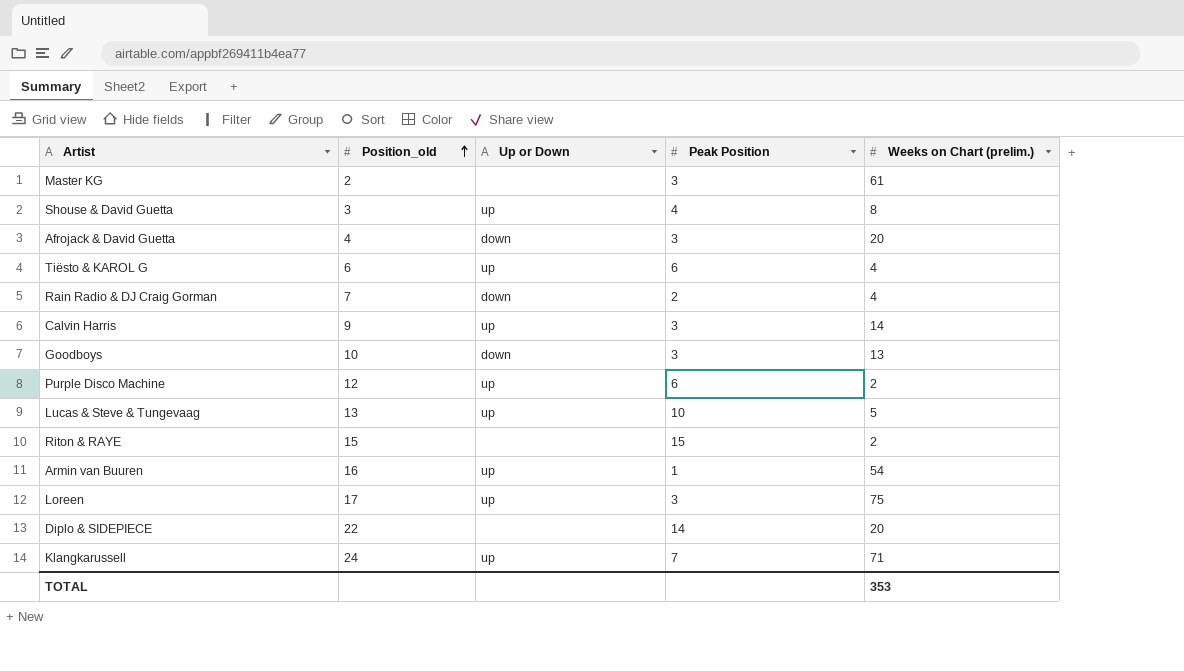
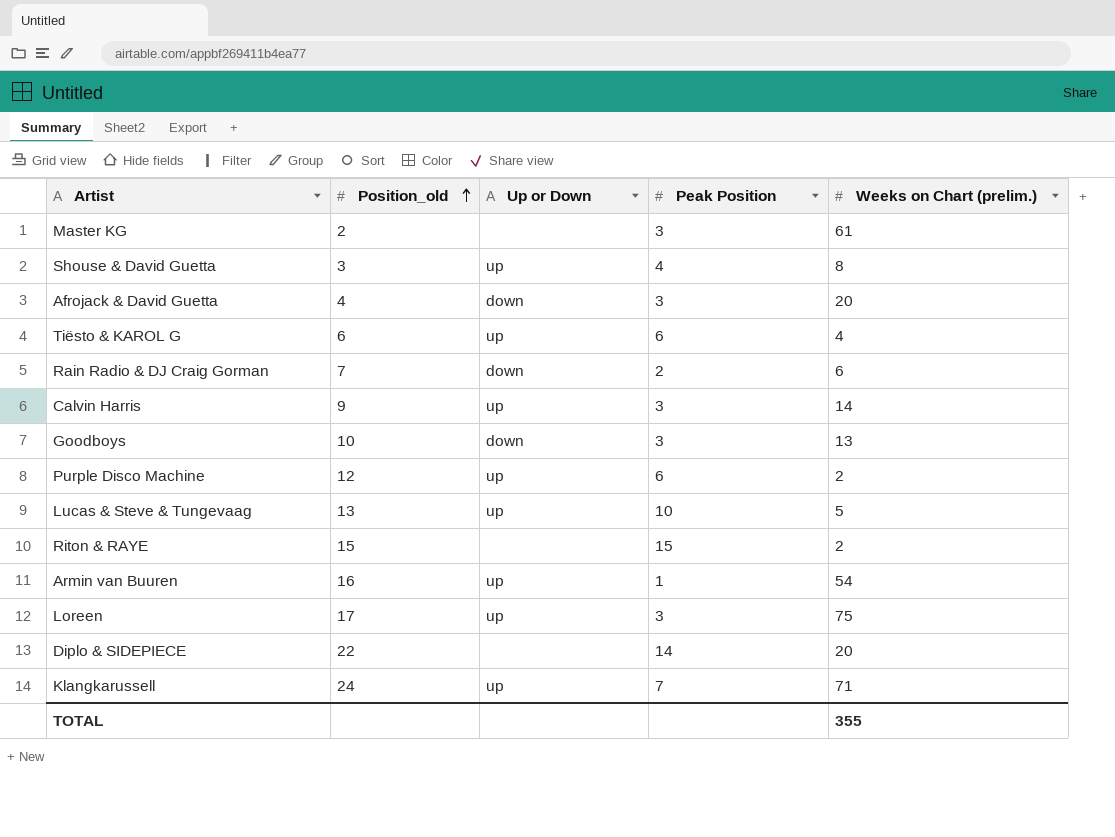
Rain Radio & DJ Craig Gorman | Weeks on Chart (prelim.): 4 -> 6
TOTAL | Weeks on Chart (prelim.): 353 -> 355

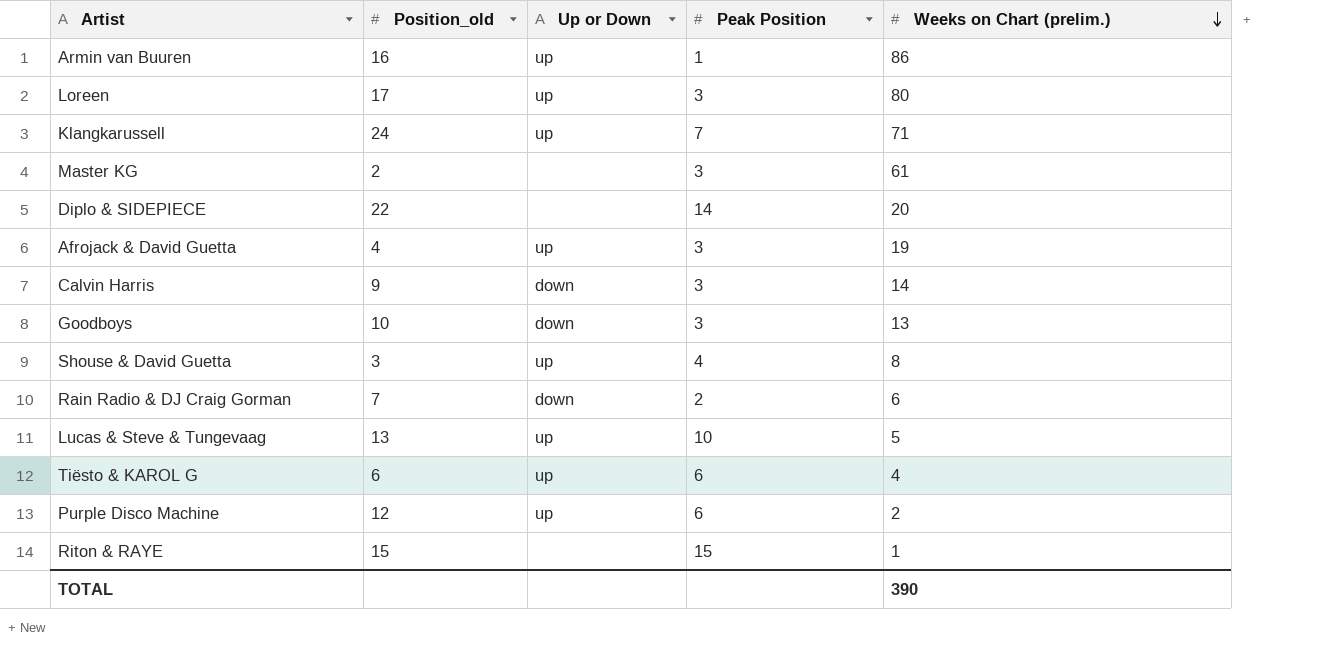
row order: Position_old ascending -> Weeks on Chart (prelim.) descending
Armin van Buuren | Weeks on Chart (prelim.): 54 -> 86
Loreen | Weeks on Chart (prelim.): 75 -> 80
Afrojack & David Guetta | Up or Down: down -> up
Afrojack & David Guetta | Weeks on Chart (prelim.): 20 -> 19
Calvin Harris | Up or Down: up -> down
Riton & RAYE | Weeks on Chart (prelim.): 2 -> 1
TOTAL | Weeks on Chart (prelim.): 355 -> 390

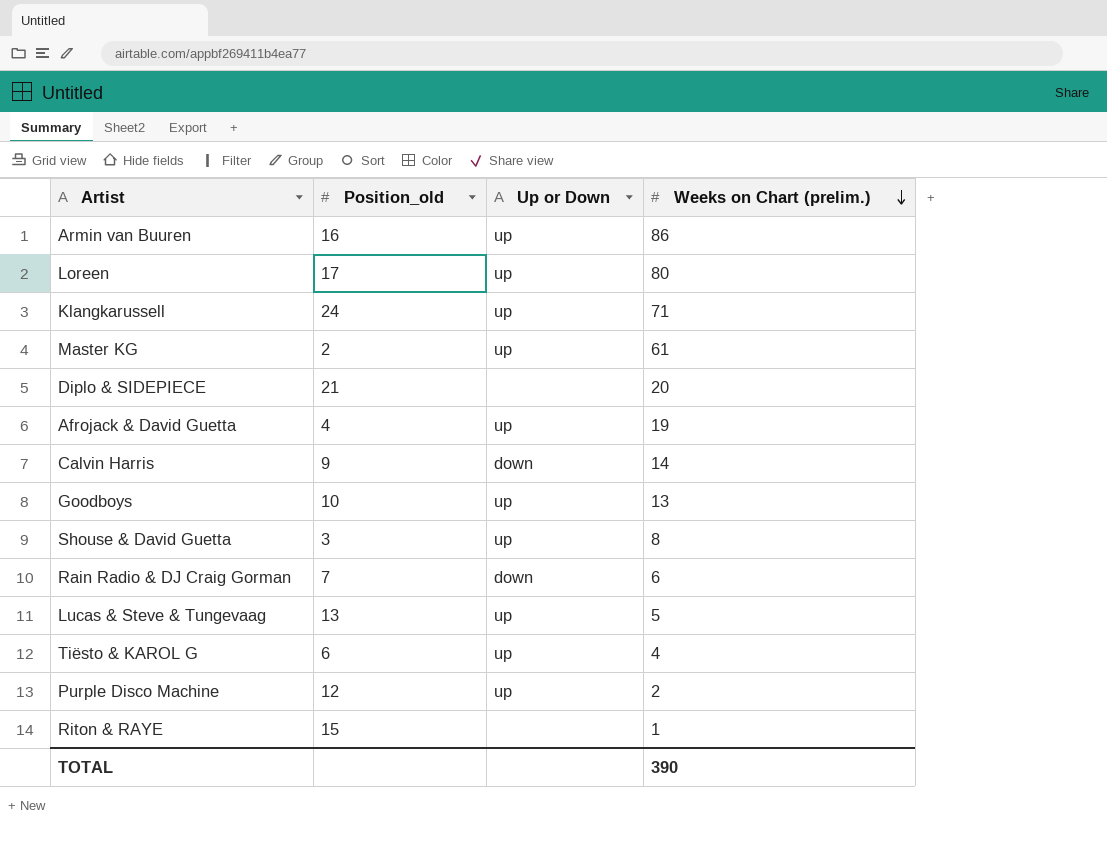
column Peak Position | position: 4 -> none
Master KG | Up or Down: none -> up
Diplo & SIDEPIECE | Position_old: 22 -> 21
Goodboys | Up or Down: down -> up

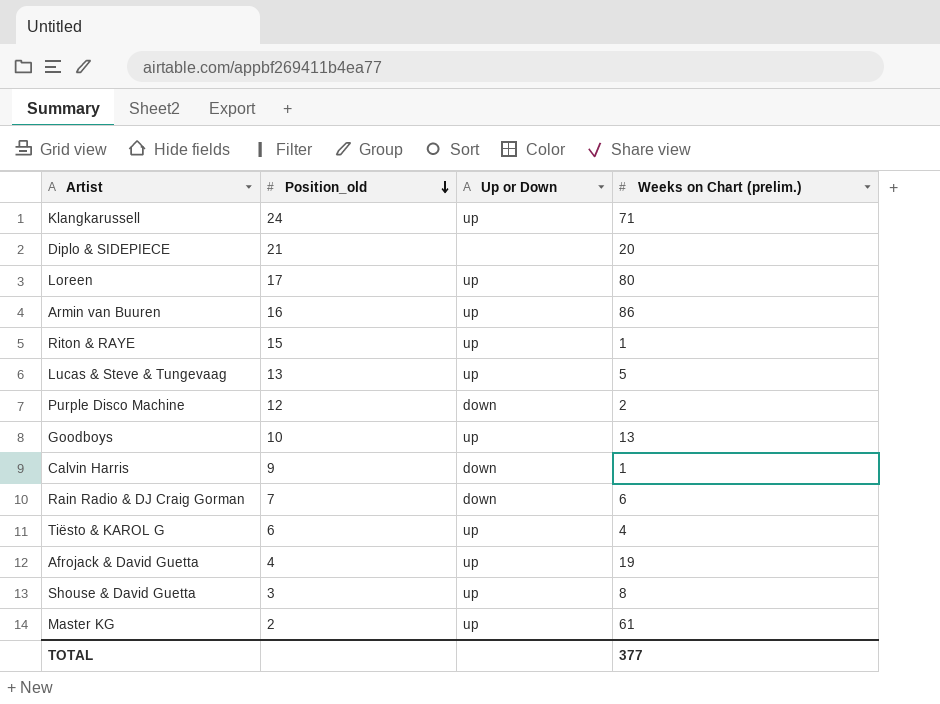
row order: Weeks on Chart (prelim.) descending -> Position_old descending
Riton & RAYE | Up or Down: none -> up
Purple Disco Machine | Up or Down: up -> down
Calvin Harris | Weeks on Chart (prelim.): 14 -> 1
TOTAL | Weeks on Chart (prelim.): 390 -> 377

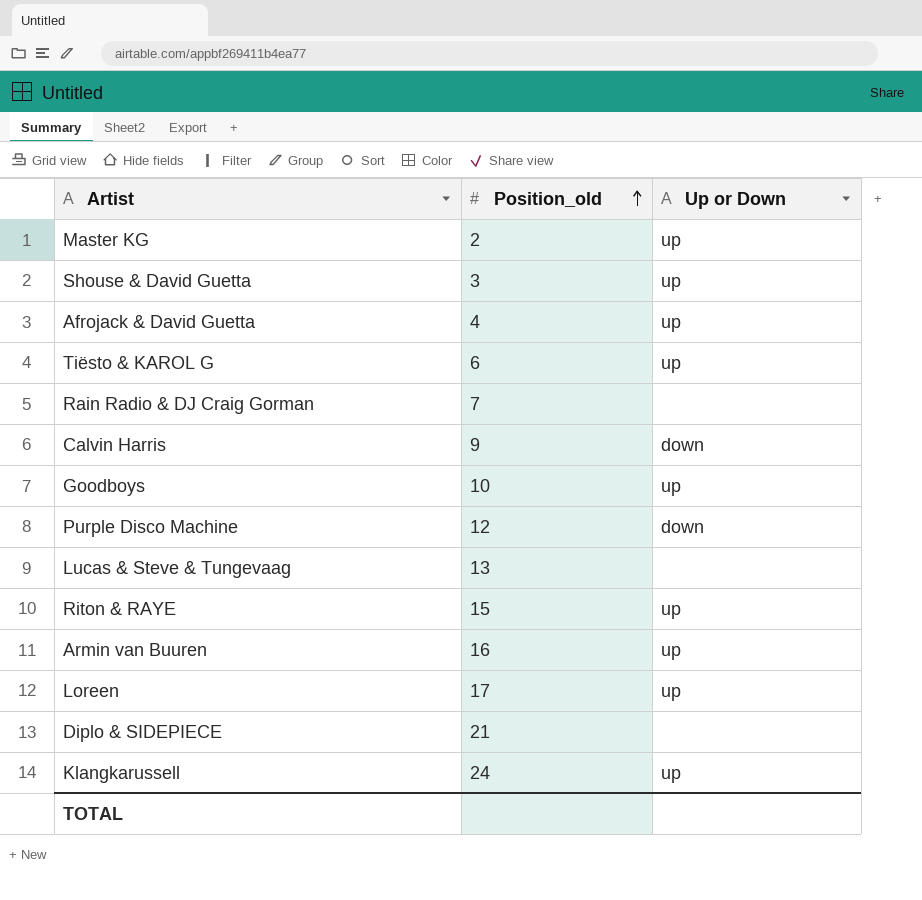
row order: Position_old descending -> Position_old ascending
column Weeks on Chart (prelim.) | position: 4 -> none
Rain Radio & DJ Craig Gorman | Up or Down: down -> none
Lucas & Steve & Tungevaag | Up or Down: up -> none

